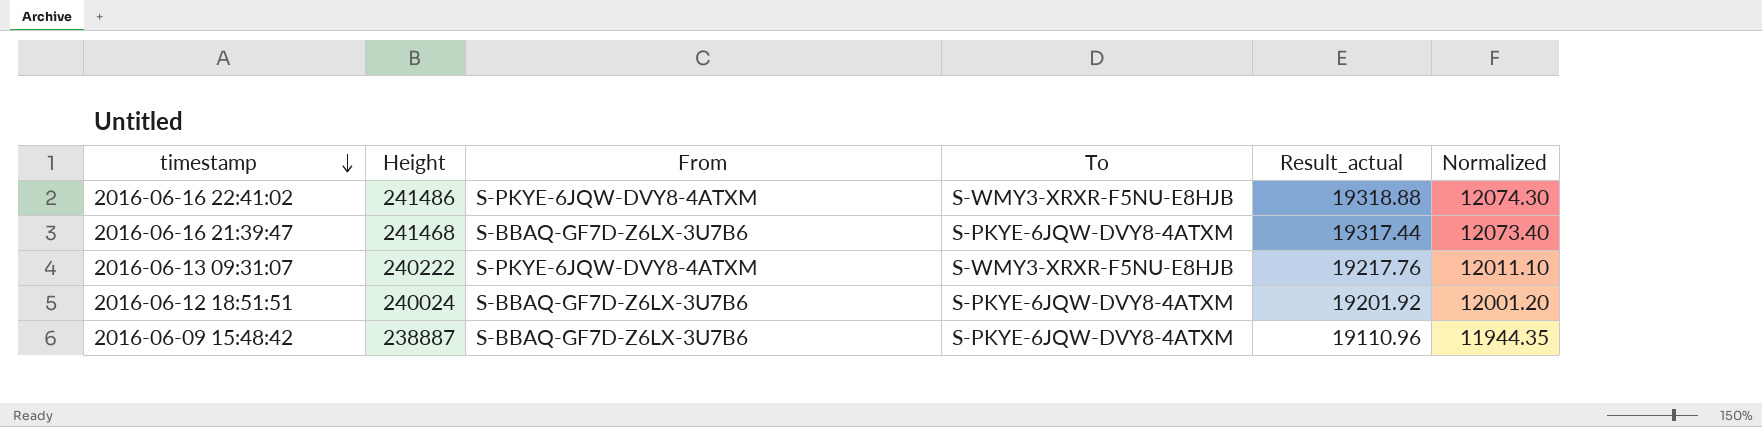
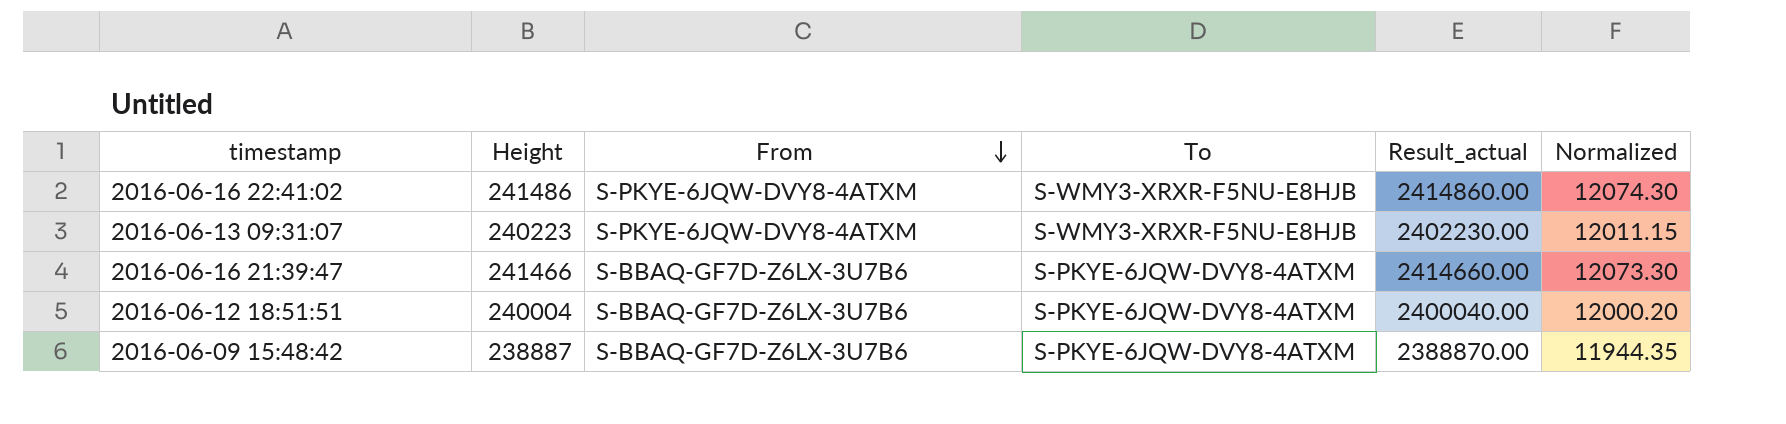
row order: timestamp descending -> From descending
column Result_actual | formula: [Height] * 0.08 -> [Height] * 10
2016-06-13 09:31:07 | Height: 240222 -> 240223
2016-06-13 09:31:07 | Normalized: 12011.10 -> 12011.15
2016-06-16 21:39:47 | Height: 241468 -> 241466
2016-06-16 21:39:47 | Normalized: 12073.40 -> 12073.30
2016-06-12 18:51:51 | Height: 240024 -> 240004
2016-06-12 18:51:51 | Normalized: 12001.20 -> 12000.20

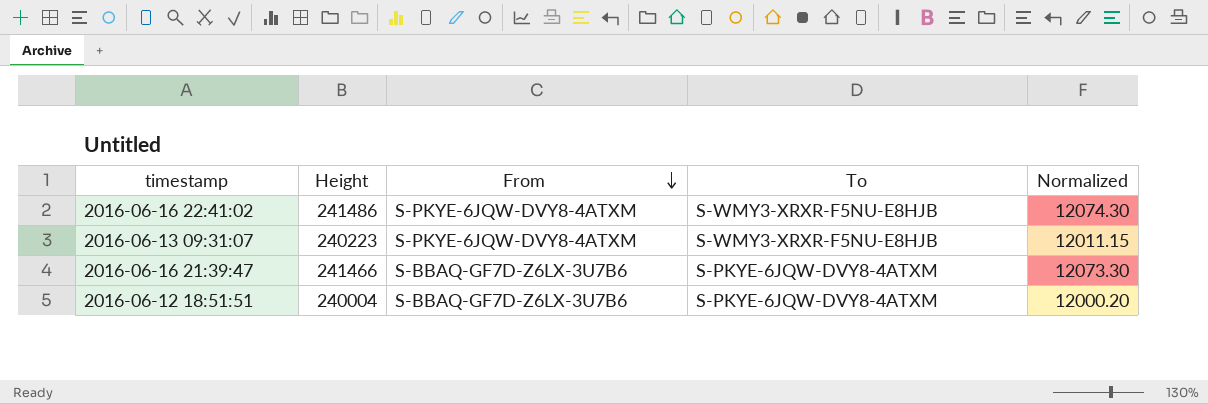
column Result_actual | formula: [Height] * 10 -> none
row 2016-06-09 15:48:42: 238887 | S-BBAQ-GF7D-Z6LX-3U7B6 | S-PKYE-6JQW-DVY8-4ATXM | 2388870.00 | 11944.35 -> none

